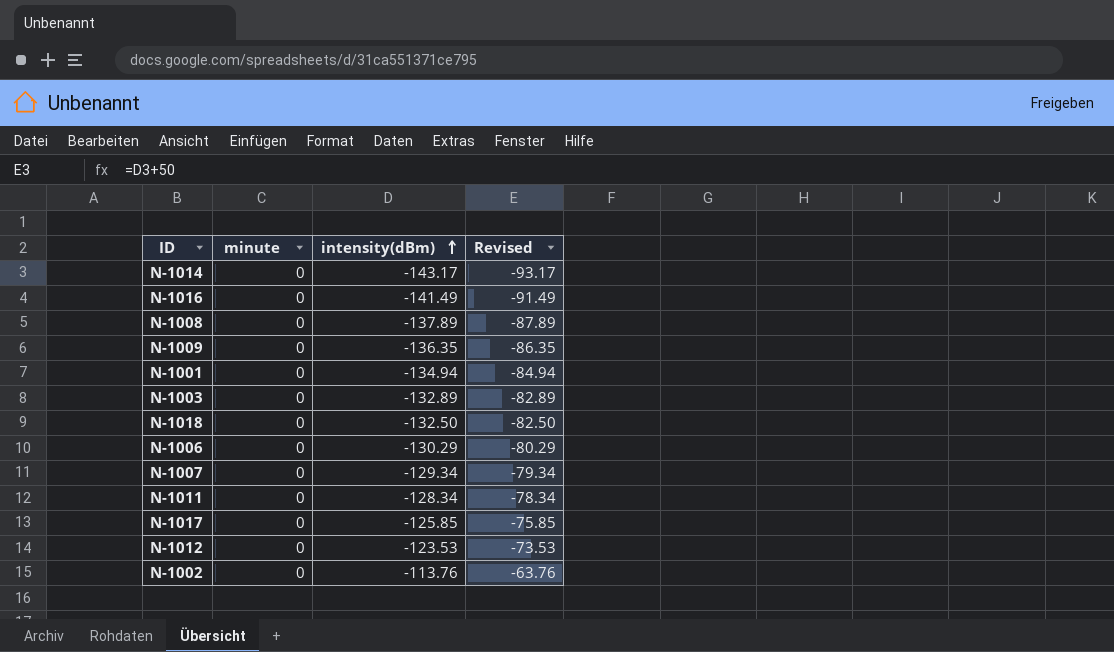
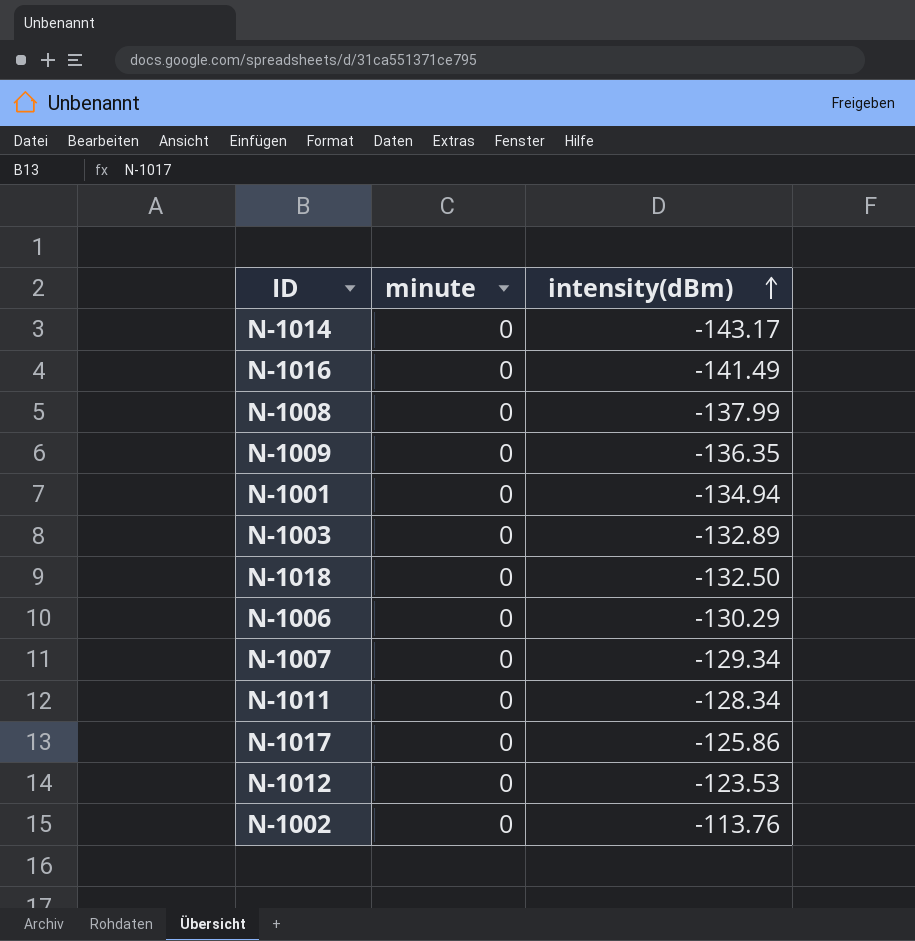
column Revised | formula: [intensity(dBm)] + 50 -> none
N-1008 | intensity(dBm): -137.89 -> -137.99
N-1017 | intensity(dBm): -125.85 -> -125.86

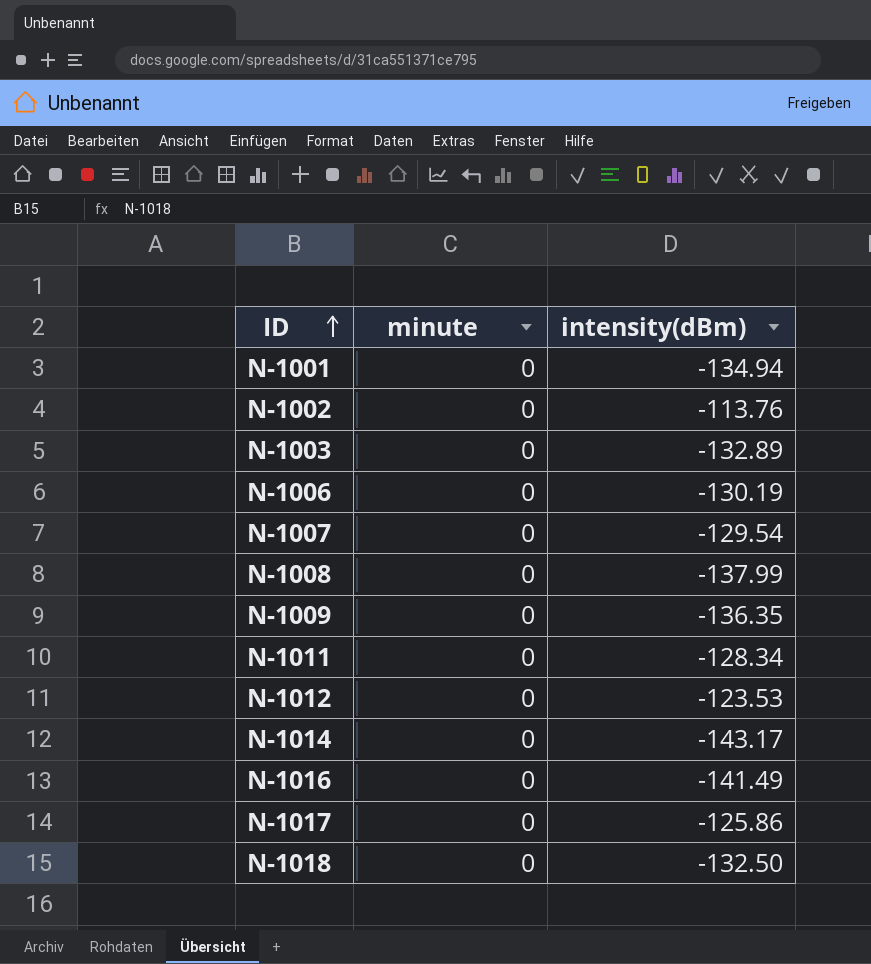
row order: intensity(dBm) ascending -> ID ascending
N-1006 | intensity(dBm): -130.29 -> -130.19
N-1007 | intensity(dBm): -129.34 -> -129.54

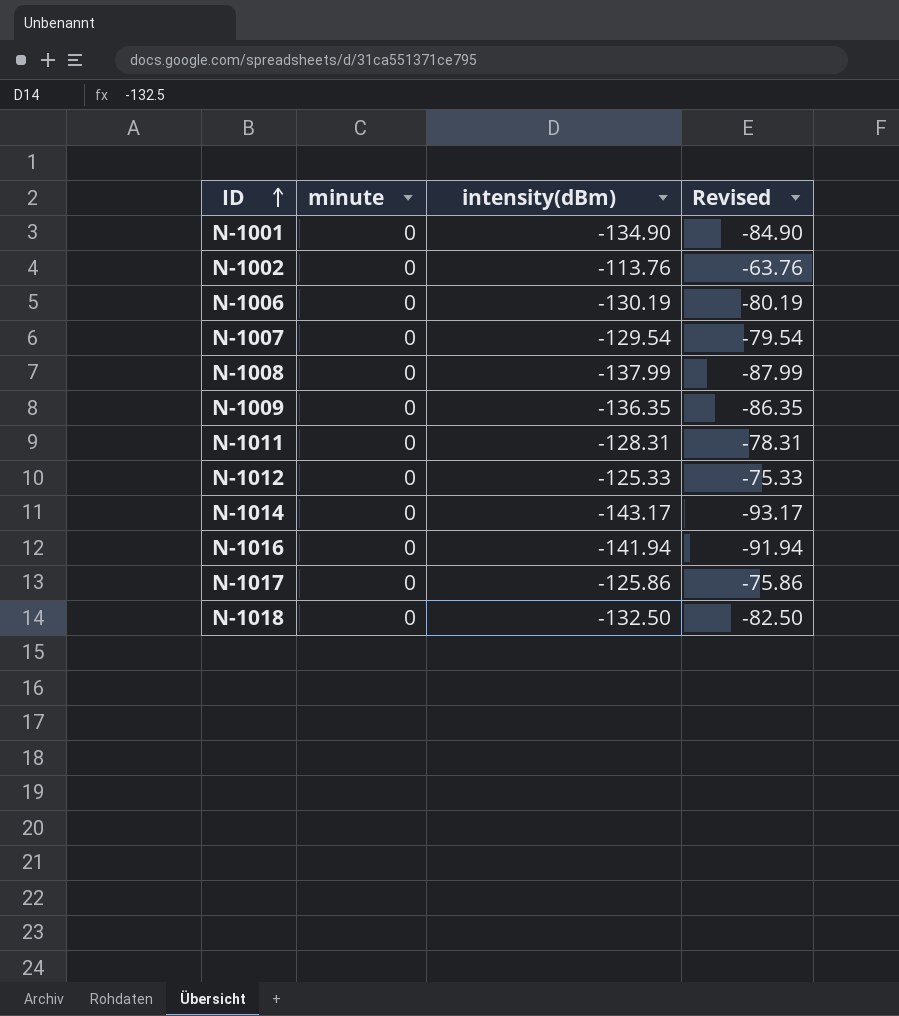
column Revised | formula: none -> [intensity(dBm)] + 50
row N-1003: 0 | -132.89 -> none
N-1001 | intensity(dBm): -134.94 -> -134.90
N-1011 | intensity(dBm): -128.34 -> -128.31
N-1012 | intensity(dBm): -123.53 -> -125.33
N-1016 | intensity(dBm): -141.49 -> -141.94

